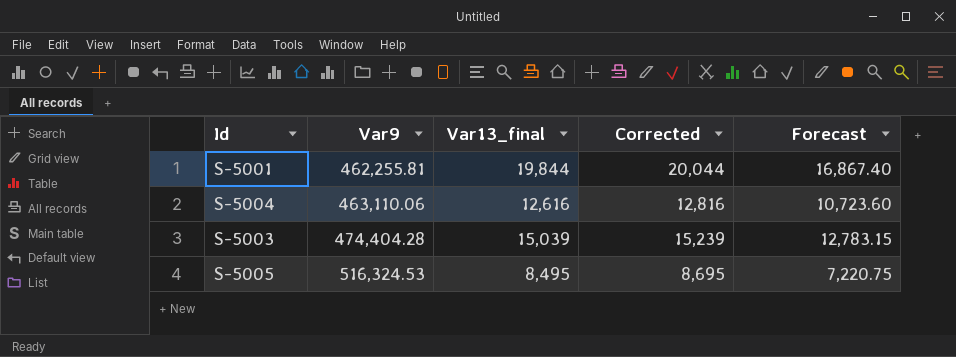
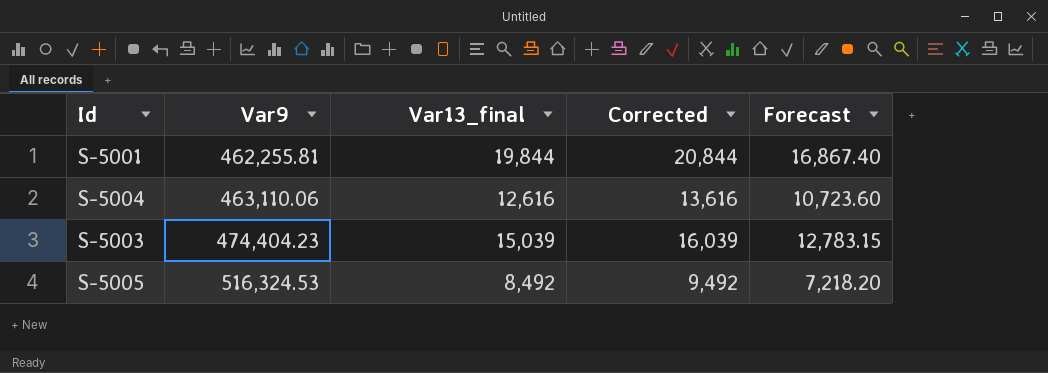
column Corrected | formula: [Var13_final] + 200 -> [Var13_final] + 1000
S-5003 | Var9: 474,404.28 -> 474,404.23
S-5005 | Var13_final: 8,495 -> 8,492
S-5005 | Forecast: 7,220.75 -> 7,218.20

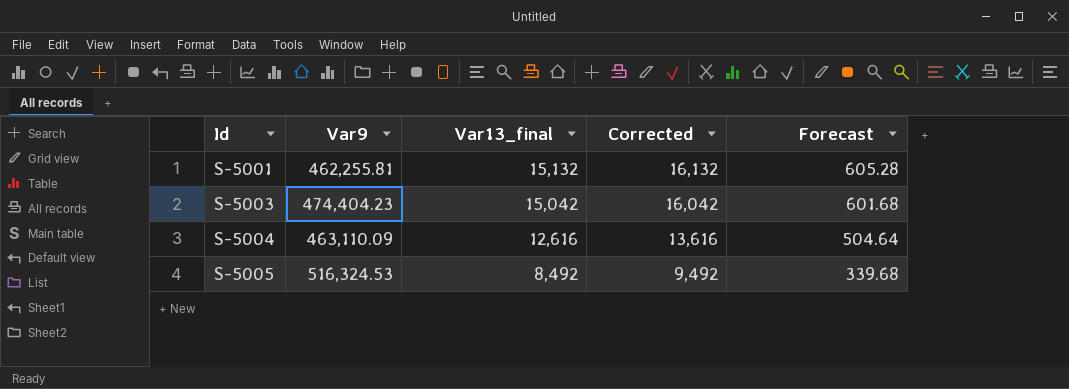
row order: Var9 ascending -> Id ascending
column Forecast | formula: [Var13_final] * 0.85 -> [Var13_final] * 0.04
S-5001 | Var13_final: 19,844 -> 15,132
S-5001 | Corrected: 20,844 -> 16,132
S-5003 | Var13_final: 15,039 -> 15,042
S-5003 | Corrected: 16,039 -> 16,042
S-5004 | Var9: 463,110.06 -> 463,110.09

